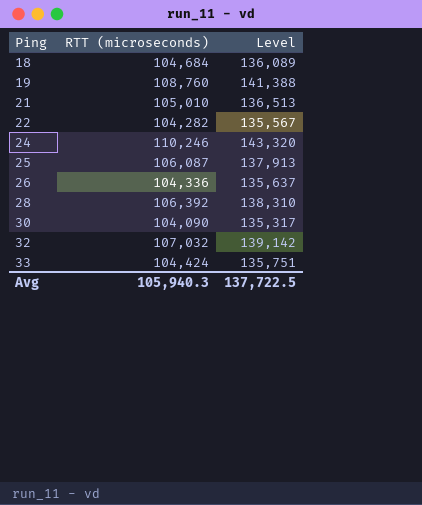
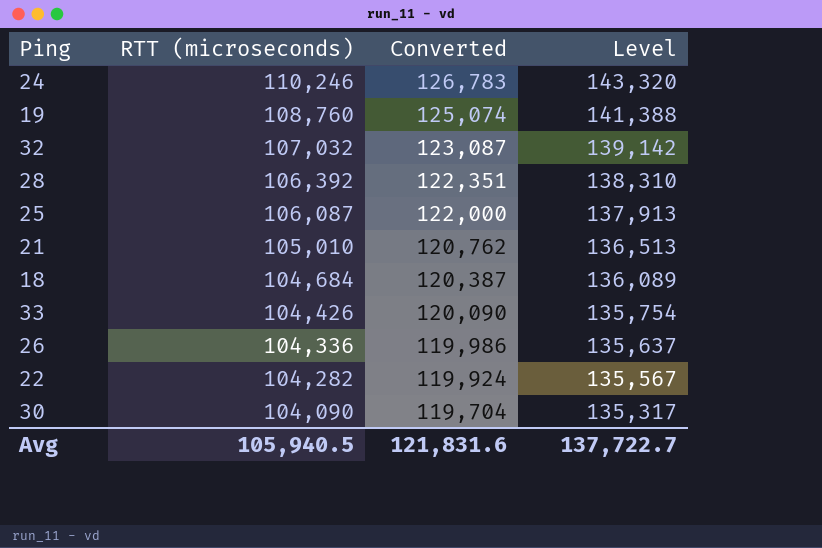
row order: Ping ascending -> RTT (microseconds) descending
column Converted | formula: none -> [RTT (microseconds)] * 1.15
33 | RTT (microseconds): 104,424 -> 104,426
33 | Level: 135,751 -> 135,754
Avg | RTT (microseconds): 105,940.3 -> 105,940.5
Avg | Level: 137,722.5 -> 137,722.7

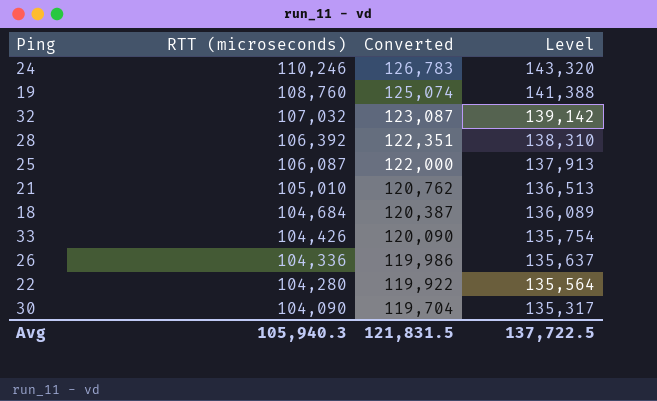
22 | RTT (microseconds): 104,282 -> 104,280
22 | Converted: 119,924 -> 119,922
22 | Level: 135,567 -> 135,564
Avg | RTT (microseconds): 105,940.5 -> 105,940.3
Avg | Converted: 121,831.6 -> 121,831.5
Avg | Level: 137,722.7 -> 137,722.5

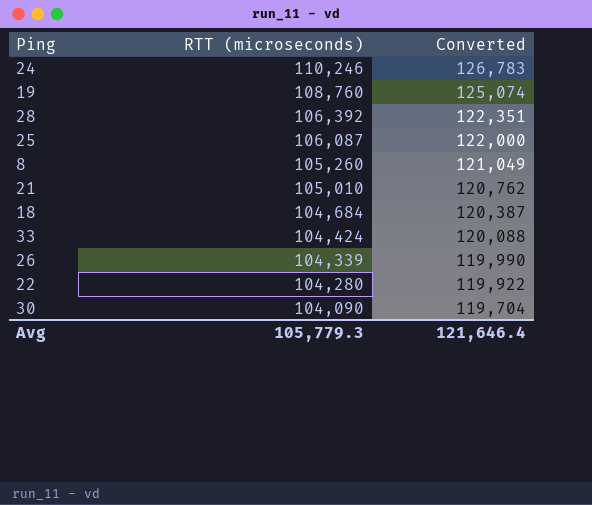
column Level | formula: [RTT (microseconds)] * 1.3 -> none
row 32: 107,032 | 123,087 | 139,142 -> none
row 8: none -> 105,260 | 121,049
33 | RTT (microseconds): 104,426 -> 104,424
33 | Converted: 120,090 -> 120,088
26 | RTT (microseconds): 104,336 -> 104,339
26 | Converted: 119,986 -> 119,990
Avg | RTT (microseconds): 105,940.3 -> 105,779.3
Avg | Converted: 121,831.5 -> 121,646.4

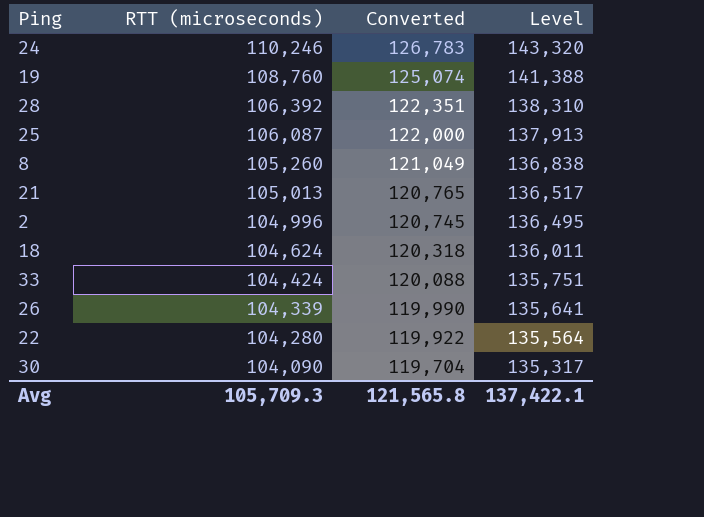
column Level | formula: none -> [RTT (microseconds)] * 1.3
21 | RTT (microseconds): 105,010 -> 105,013
21 | Converted: 120,762 -> 120,765
row 2: none -> 104,996 | 120,745 | 136,495
18 | RTT (microseconds): 104,684 -> 104,624
18 | Converted: 120,387 -> 120,318
Avg | RTT (microseconds): 105,779.3 -> 105,709.3
Avg | Converted: 121,646.4 -> 121,565.8

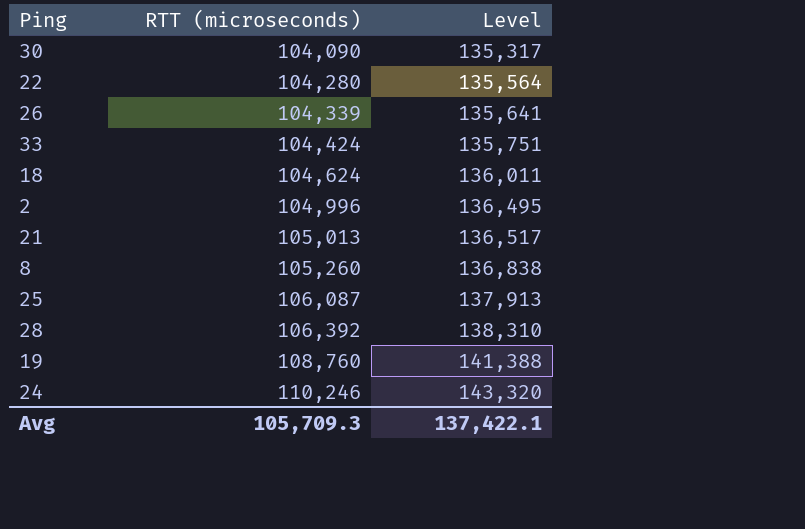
row order: RTT (microseconds) descending -> RTT (microseconds) ascending
column Converted | formula: [RTT (microseconds)] * 1.15 -> none

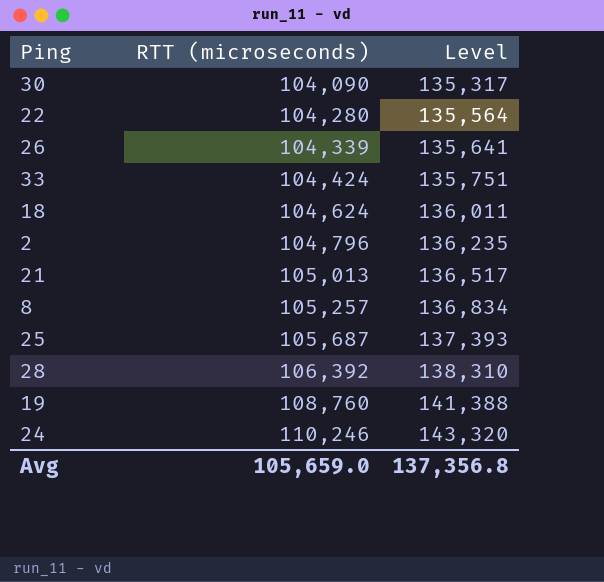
2 | RTT (microseconds): 104,996 -> 104,796
2 | Level: 136,495 -> 136,235
8 | RTT (microseconds): 105,260 -> 105,257
8 | Level: 136,838 -> 136,834
25 | RTT (microseconds): 106,087 -> 105,687
25 | Level: 137,913 -> 137,393
Avg | RTT (microseconds): 105,709.3 -> 105,659.0
Avg | Level: 137,422.1 -> 137,356.8

